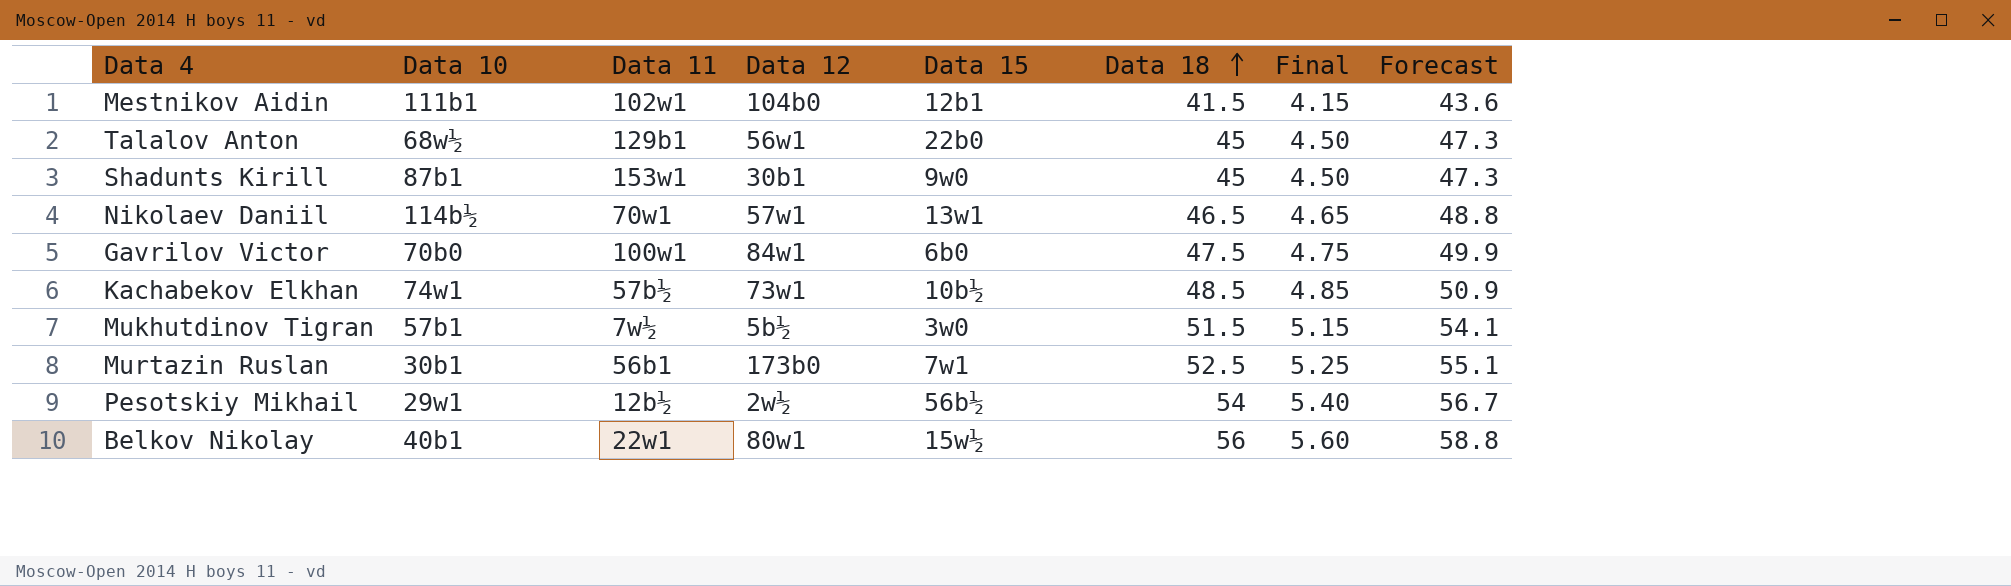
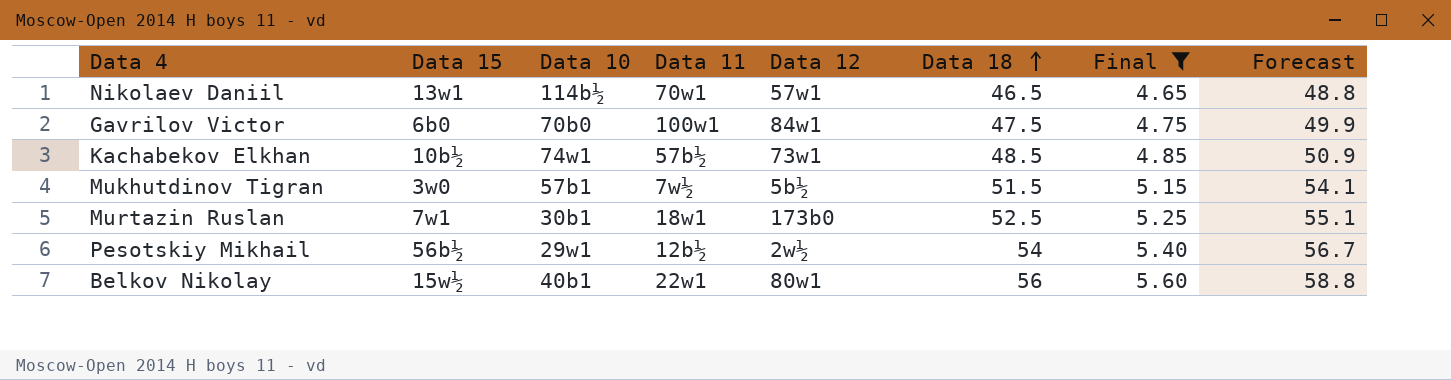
filter: none -> Final >= 4.65
column Data 15 | position: 5 -> 2
Murtazin Ruslan | Data 11: 56b1 -> 18w1

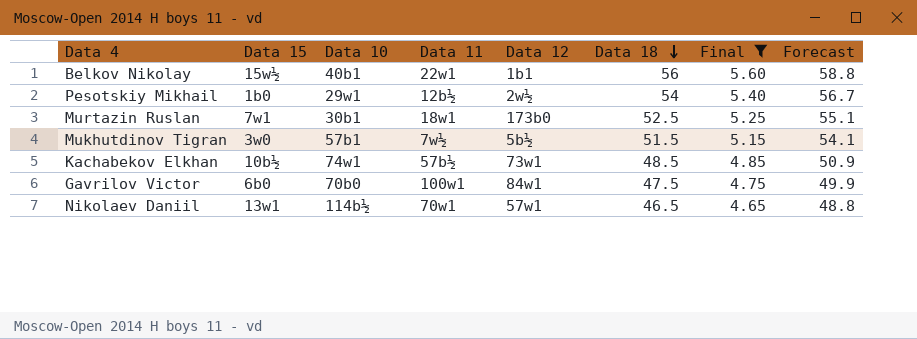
row order: Data 18 ascending -> Data 18 descending
Belkov Nikolay | Data 12: 80w1 -> 1b1
Pesotskiy Mikhail | Data 15: 56b½ -> 1b0

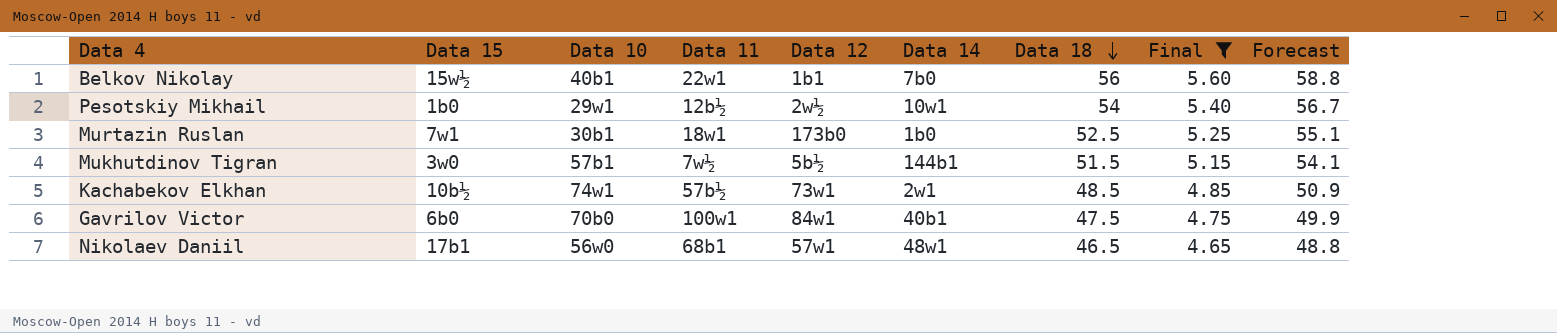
column Data 14 | position: none -> 6
Nikolaev Daniil | Data 15: 13w1 -> 17b1
Nikolaev Daniil | Data 10: 114b½ -> 56w0
Nikolaev Daniil | Data 11: 70w1 -> 68b1

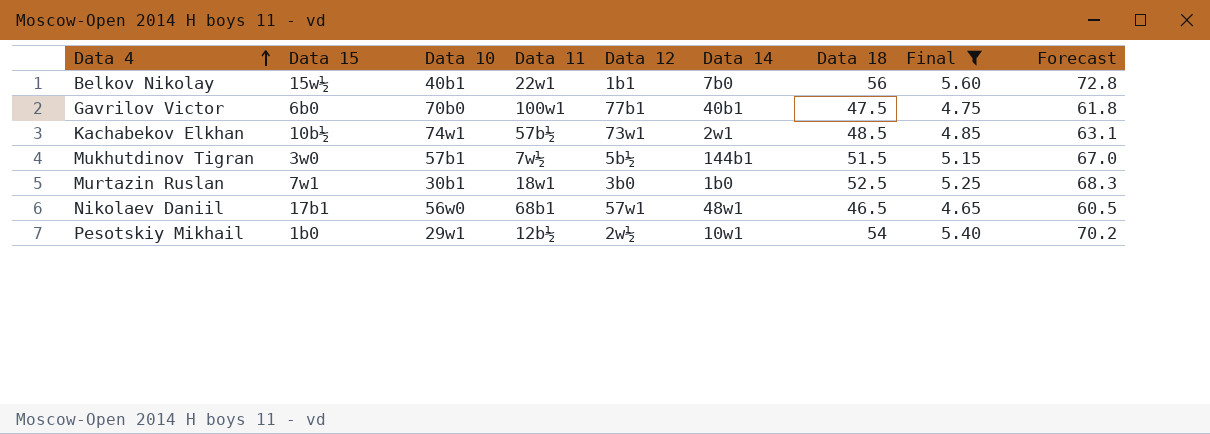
row order: Data 18 descending -> Data 4 ascending
column Forecast | formula: [Data 18] * 1.05 -> [Data 18] * 1.3
Gavrilov Victor | Data 12: 84w1 -> 77b1
Murtazin Ruslan | Data 12: 173b0 -> 3b0

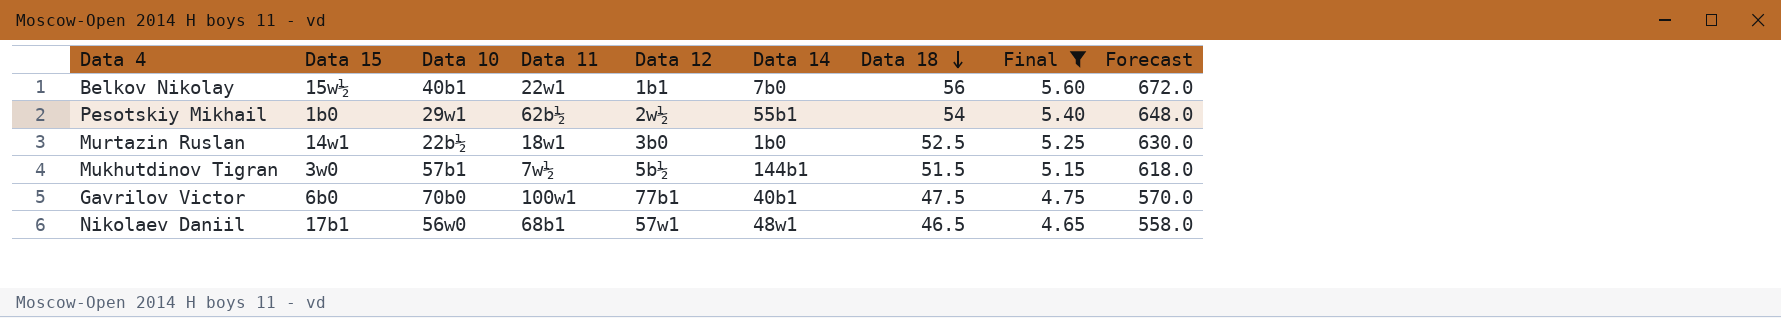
row order: Data 4 ascending -> Data 18 descending
column Forecast | formula: [Data 18] * 1.3 -> [Data 18] * 12
row Kachabekov Elkhan: 10b½ | 74w1 | 57b½ | 73w1 | 2w1 | 48.5 | 4.85 | 63.1 -> none
Pesotskiy Mikhail | Data 11: 12b½ -> 62b½
Pesotskiy Mikhail | Data 14: 10w1 -> 55b1
Murtazin Ruslan | Data 15: 7w1 -> 14w1
Murtazin Ruslan | Data 10: 30b1 -> 22b½

